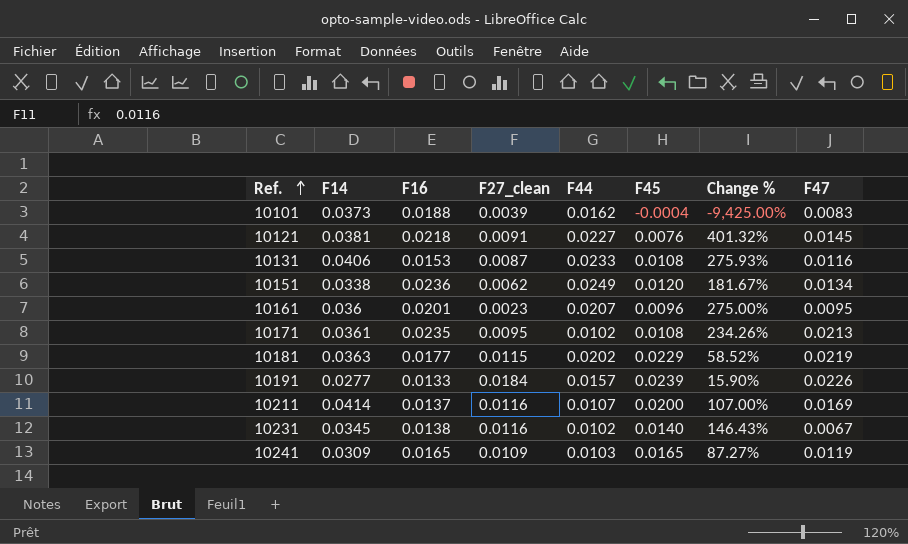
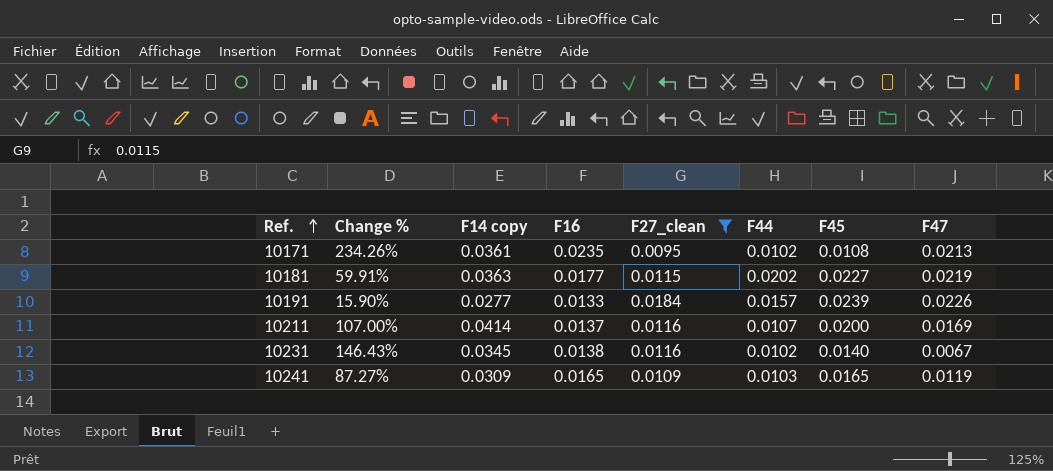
filter: none -> F27_clean >= 0.0095
column Change % | position: 7 -> 2
column name: F14 -> F14 copy
10181 | Change %: 58.52% -> 59.91%
10181 | F45: 0.0229 -> 0.0227

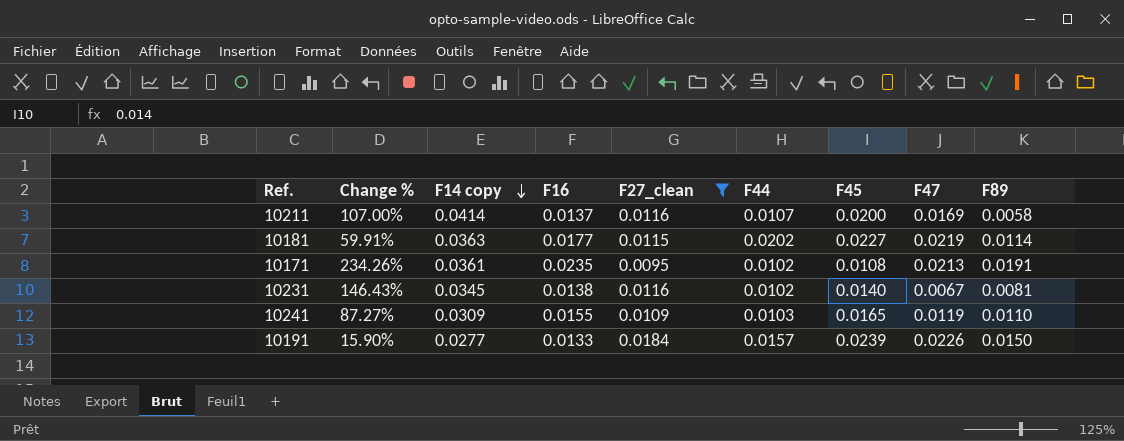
row order: Ref. ascending -> F14 copy descending
column F89 | position: none -> 9
10241 | F16: 0.0165 -> 0.0155

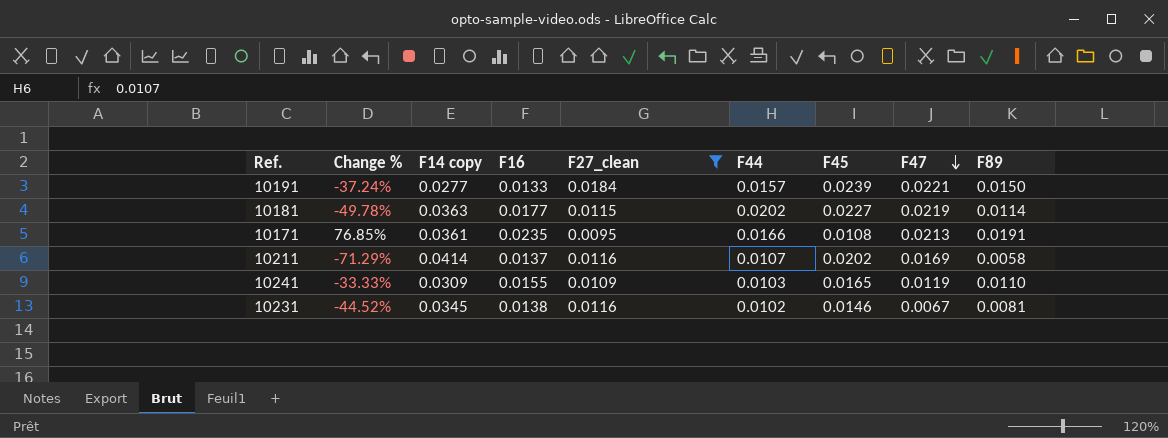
row order: F14 copy descending -> F47 descending
column Change % | formula: ([F14 copy] - [F45]) / [F45] -> ([F89] - [F45]) / [F45]
10191 | F47: 0.0226 -> 0.0221
10171 | F44: 0.0102 -> 0.0166
10211 | F45: 0.0200 -> 0.0202
10231 | F45: 0.0140 -> 0.0146

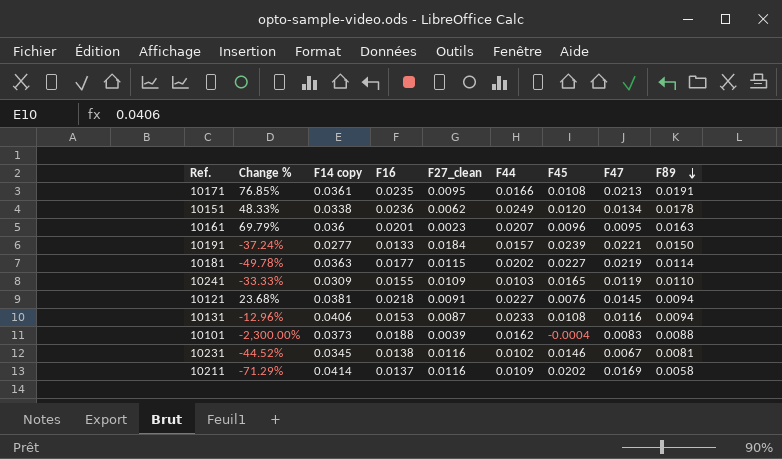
filter: F27_clean >= 0.0095 -> none
row order: F47 descending -> F89 descending
10211 | F44: 0.0107 -> 0.0109

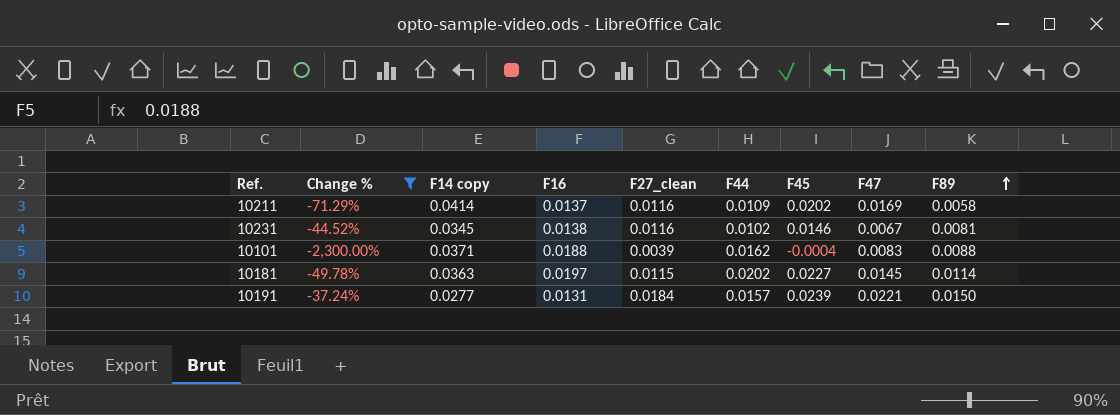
filter: none -> Change % <= -37.24%
row order: F89 descending -> F89 ascending
10101 | F14 copy: 0.0373 -> 0.0371
10181 | F16: 0.0177 -> 0.0197
10181 | F47: 0.0219 -> 0.0145
10191 | F16: 0.0133 -> 0.0131

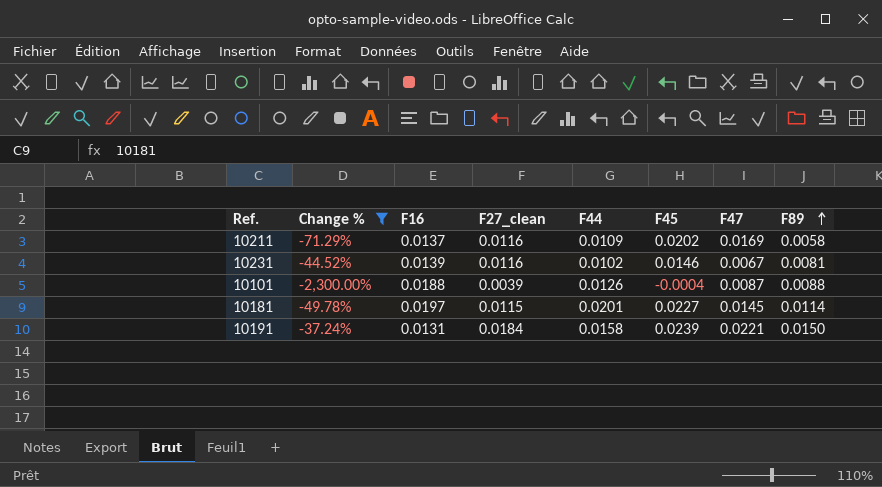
column F14 copy | position: 3 -> none
10231 | F16: 0.0138 -> 0.0139
10101 | F44: 0.0162 -> 0.0126
10101 | F47: 0.0083 -> 0.0087
10181 | F44: 0.0202 -> 0.0201
10191 | F44: 0.0157 -> 0.0158

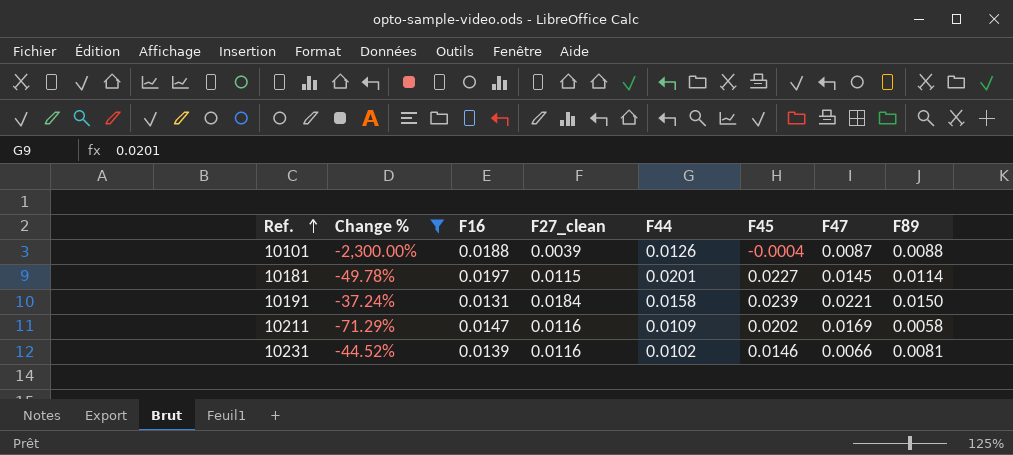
row order: F89 ascending -> Ref. ascending
10211 | F16: 0.0137 -> 0.0147
10231 | F47: 0.0067 -> 0.0066

